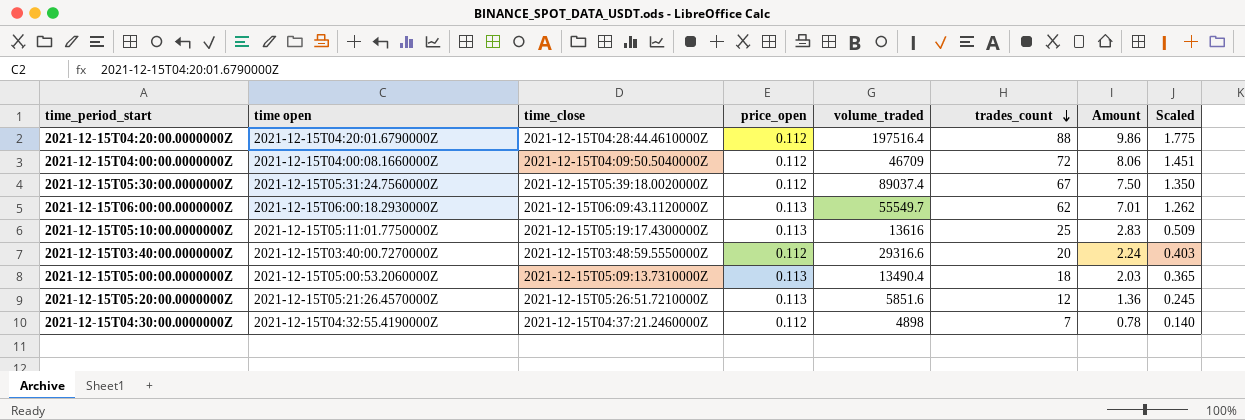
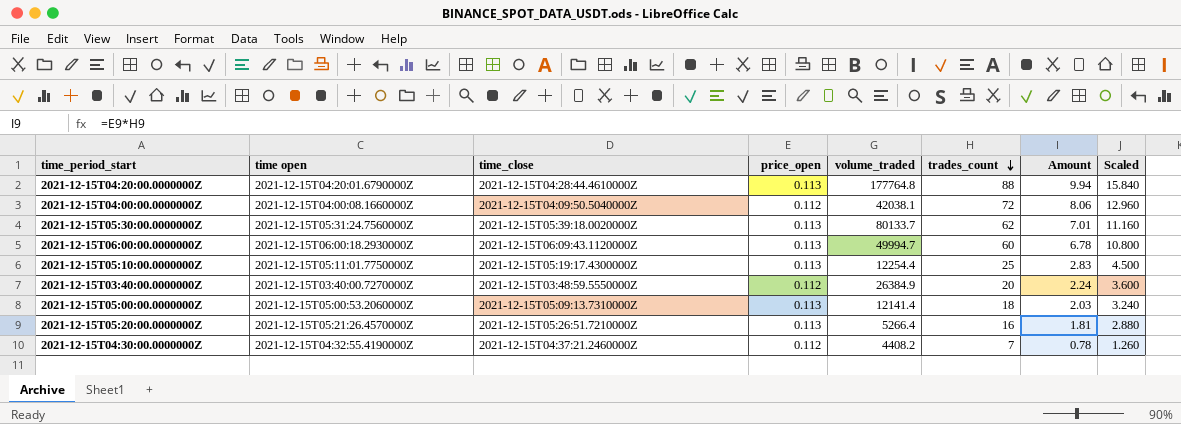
column Scaled | formula: [Amount] * 0.18 -> [trades_count] * 0.18
2021-12-15T04:20:00.0000000Z | price_open: 0.112 -> 0.113
2021-12-15T04:20:00.0000000Z | volume_traded: 197516.4 -> 177764.8
2021-12-15T04:20:00.0000000Z | Amount: 9.86 -> 9.94
2021-12-15T04:00:00.0000000Z | volume_traded: 46709 -> 42038.1
2021-12-15T05:30:00.0000000Z | price_open: 0.112 -> 0.113
2021-12-15T05:30:00.0000000Z | volume_traded: 89037.4 -> 80133.7
2021-12-15T05:30:00.0000000Z | trades_count: 67 -> 62
2021-12-15T05:30:00.0000000Z | Amount: 7.50 -> 7.01
2021-12-15T06:00:00.0000000Z | volume_traded: 55549.7 -> 49994.7
2021-12-15T06:00:00.0000000Z | trades_count: 62 -> 60
2021-12-15T06:00:00.0000000Z | Amount: 7.01 -> 6.78
2021-12-15T05:10:00.0000000Z | volume_traded: 13616 -> 12254.4
2021-12-15T03:40:00.0000000Z | volume_traded: 29316.6 -> 26384.9
2021-12-15T05:00:00.0000000Z | volume_traded: 13490.4 -> 12141.4
2021-12-15T05:20:00.0000000Z | volume_traded: 5851.6 -> 5266.4
2021-12-15T05:20:00.0000000Z | trades_count: 12 -> 16
2021-12-15T05:20:00.0000000Z | Amount: 1.36 -> 1.81
2021-12-15T04:30:00.0000000Z | volume_traded: 4898 -> 4408.2

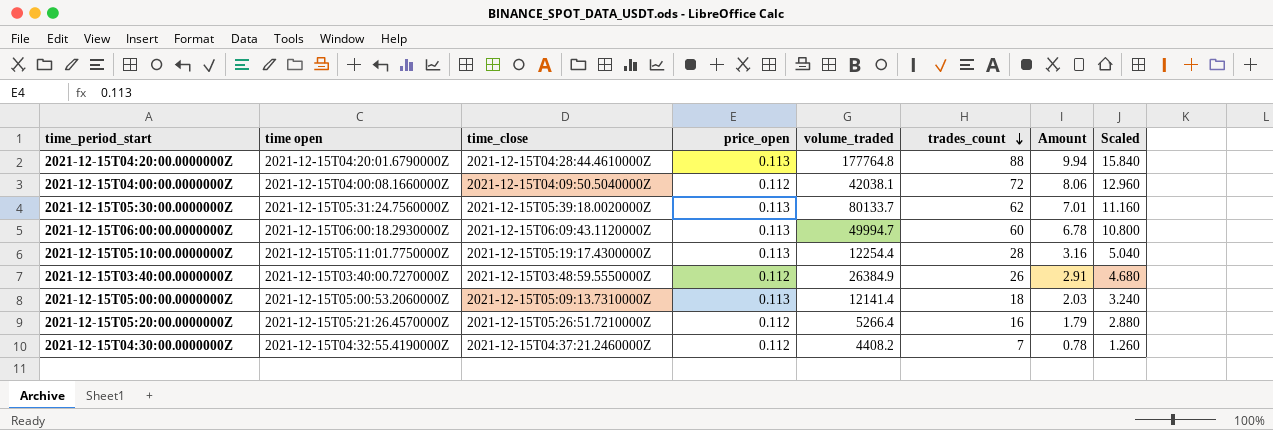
2021-12-15T05:10:00.0000000Z | trades_count: 25 -> 28
2021-12-15T05:10:00.0000000Z | Amount: 2.83 -> 3.16
2021-12-15T05:10:00.0000000Z | Scaled: 4.500 -> 5.040
2021-12-15T03:40:00.0000000Z | trades_count: 20 -> 26
2021-12-15T03:40:00.0000000Z | Amount: 2.24 -> 2.91
2021-12-15T03:40:00.0000000Z | Scaled: 3.600 -> 4.680
2021-12-15T05:20:00.0000000Z | price_open: 0.113 -> 0.112
2021-12-15T05:20:00.0000000Z | Amount: 1.81 -> 1.79

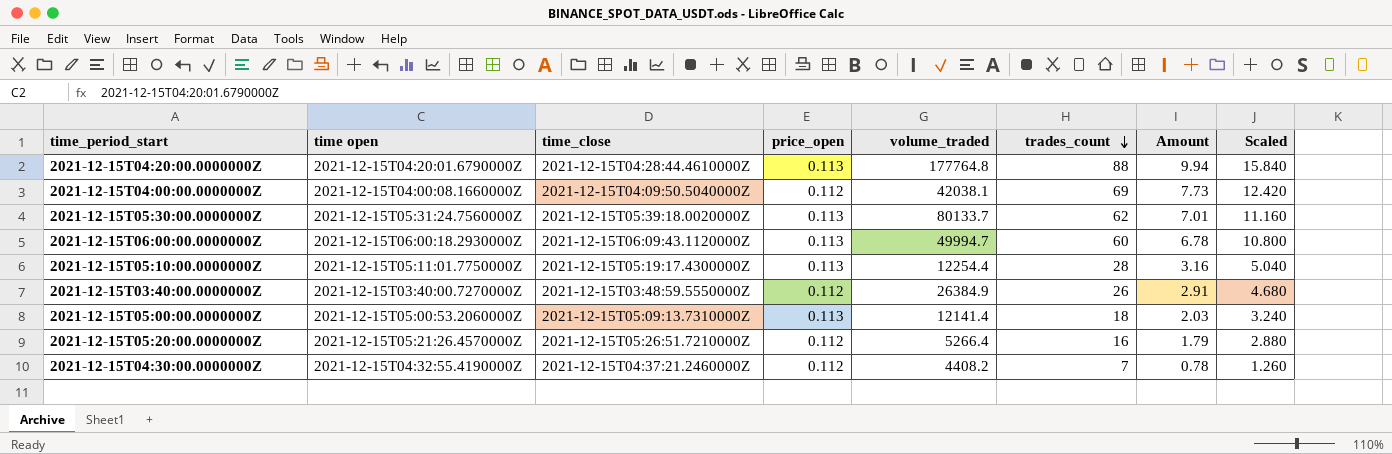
2021-12-15T04:00:00.0000000Z | trades_count: 72 -> 69
2021-12-15T04:00:00.0000000Z | Amount: 8.06 -> 7.73
2021-12-15T04:00:00.0000000Z | Scaled: 12.960 -> 12.420

